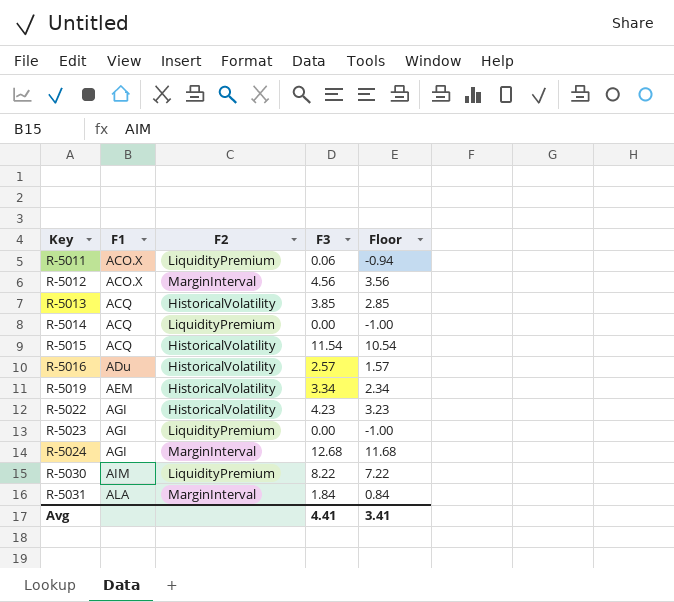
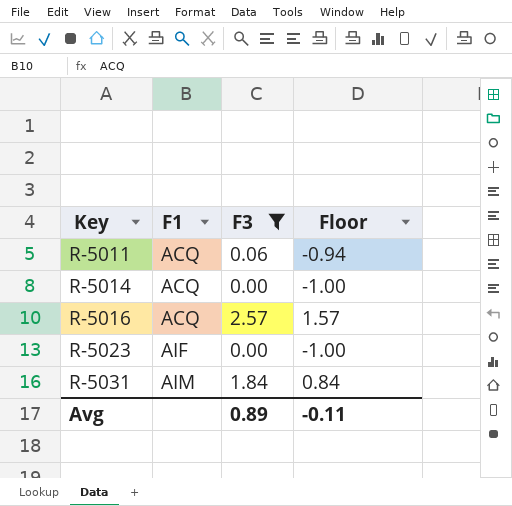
filter: none -> F3 <= 2.57
column F2 | position: 3 -> none
R-5011 | F1: ACO.X -> ACQ
R-5016 | F1: ADu -> ACQ
R-5023 | F1: AGI -> AIF
R-5031 | F1: ALA -> AIM
Avg | F3: 4.41 -> 0.89
Avg | Floor: 3.41 -> -0.11

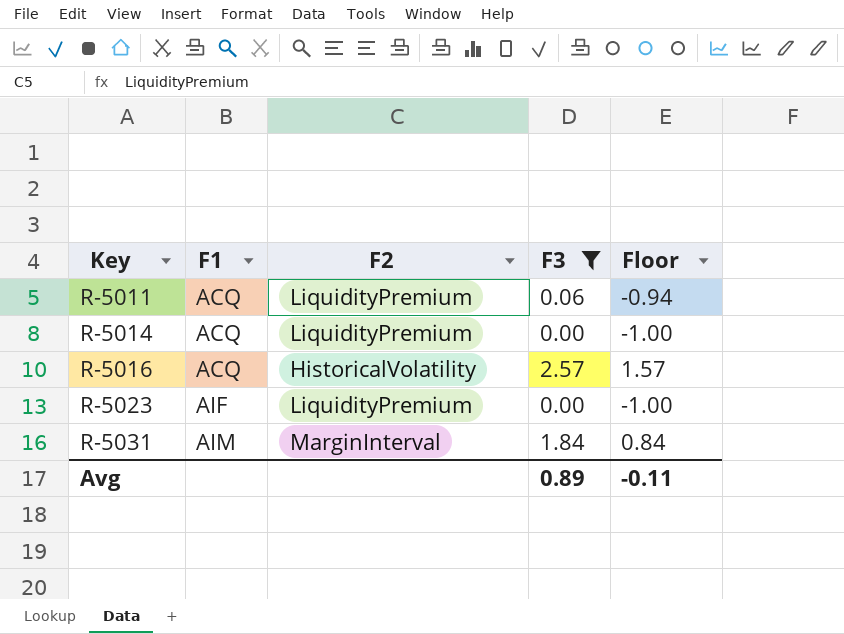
column F2 | position: none -> 3

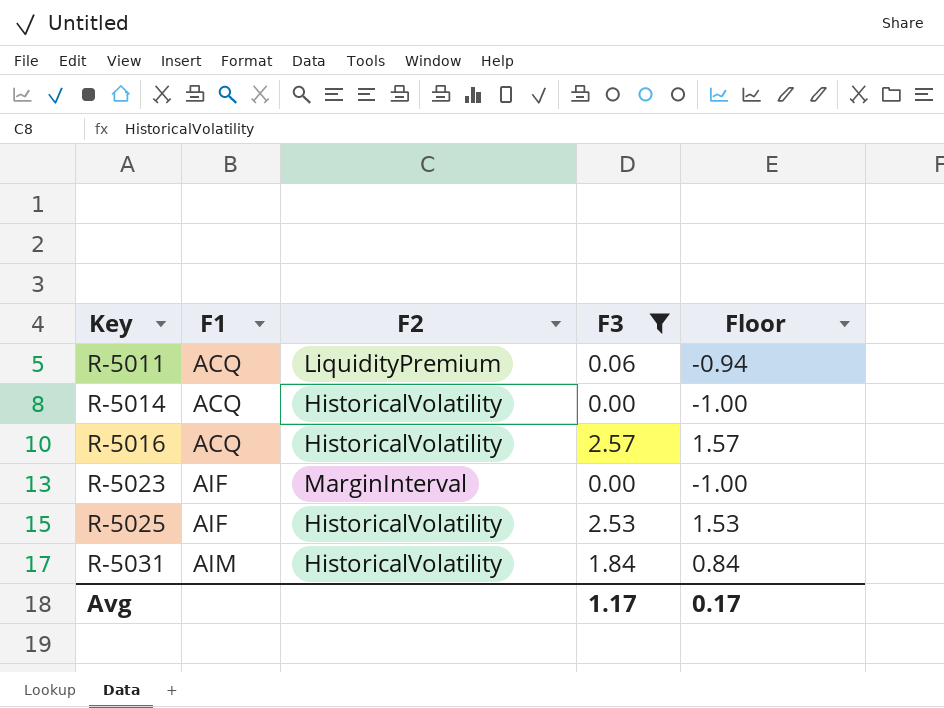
R-5014 | F2: LiquidityPremium -> HistoricalVolatility
R-5023 | F2: LiquidityPremium -> MarginInterval
row R-5025: none -> AIF | HistoricalVolatility | 2.53 | 1.53
R-5031 | F2: MarginInterval -> HistoricalVolatility
Avg | F3: 0.89 -> 1.17
Avg | Floor: -0.11 -> 0.17

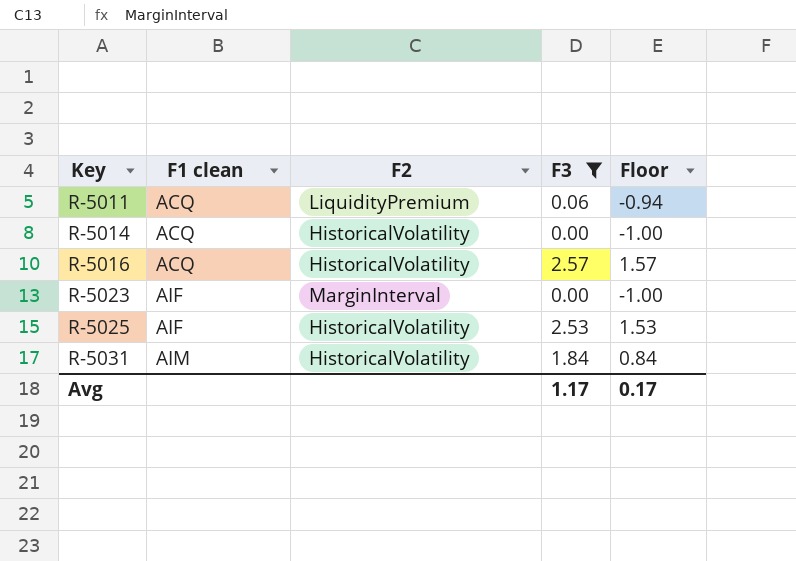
column name: F1 -> F1 clean

